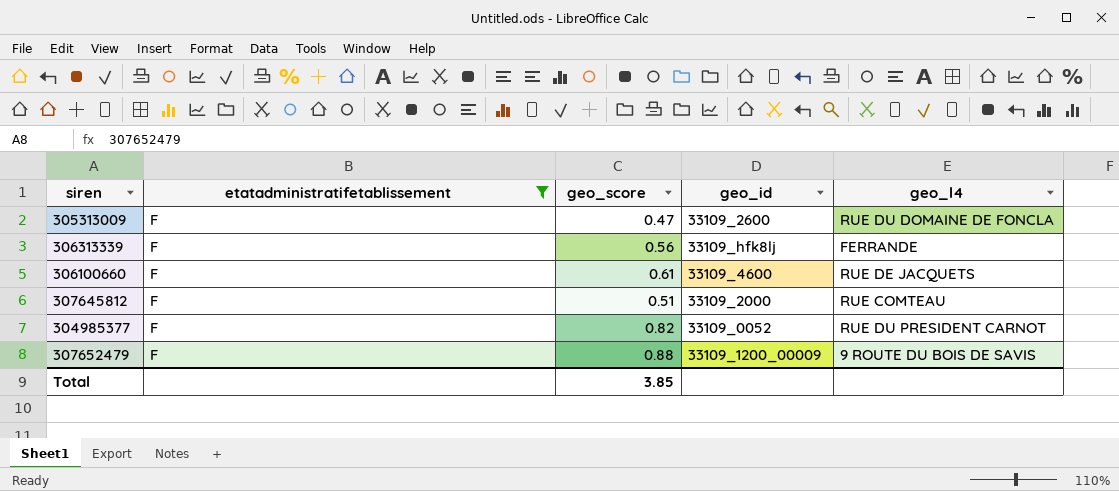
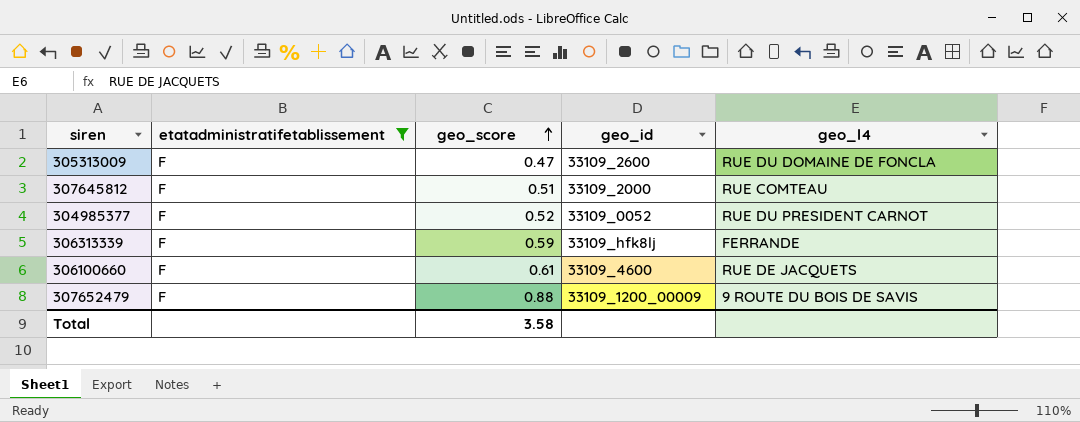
row order: none -> geo_score ascending
304985377 | geo_score: 0.82 -> 0.52
306313339 | geo_score: 0.56 -> 0.59
Total | geo_score: 3.85 -> 3.58

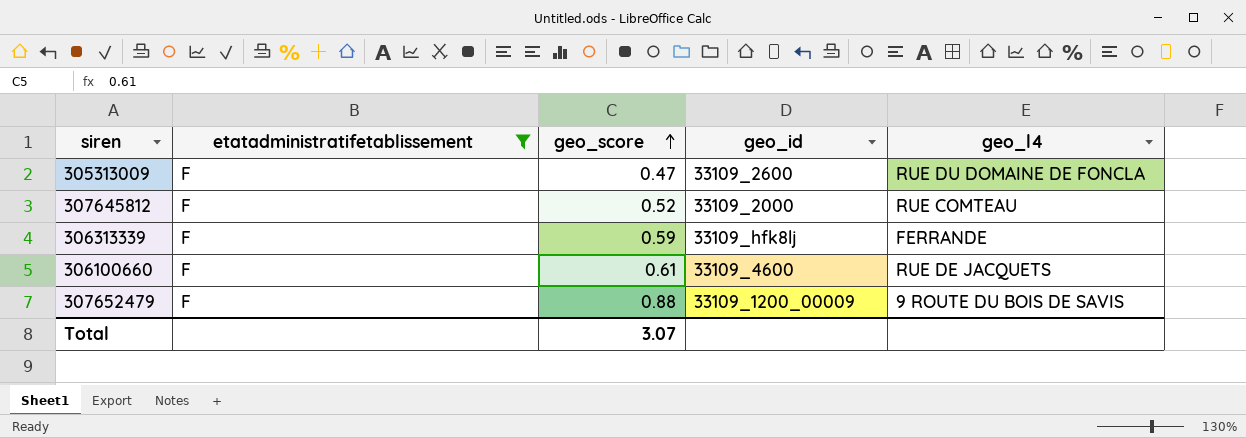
row 304985377: F | 0.52 | 33109_0052 | RUE DU PRESIDENT CARNOT -> none
307645812 | geo_score: 0.51 -> 0.52
Total | geo_score: 3.58 -> 3.07

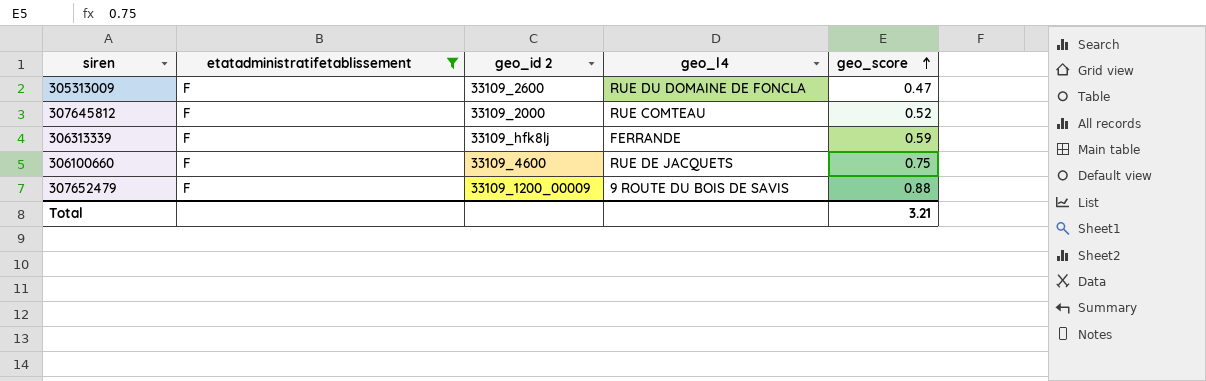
column name: geo_id -> geo_id 2
column geo_score | position: 3 -> 5
306100660 | geo_score: 0.61 -> 0.75
Total | geo_score: 3.07 -> 3.21

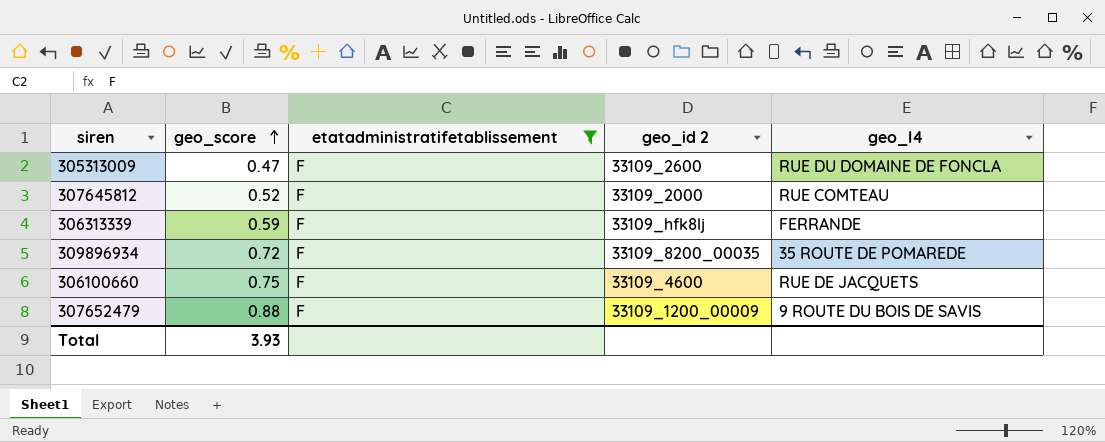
column geo_score | position: 5 -> 2
row 309896934: none -> 0.72 | F | 33109_8200_00035 | 35 ROUTE DE POMAREDE
Total | geo_score: 3.21 -> 3.93

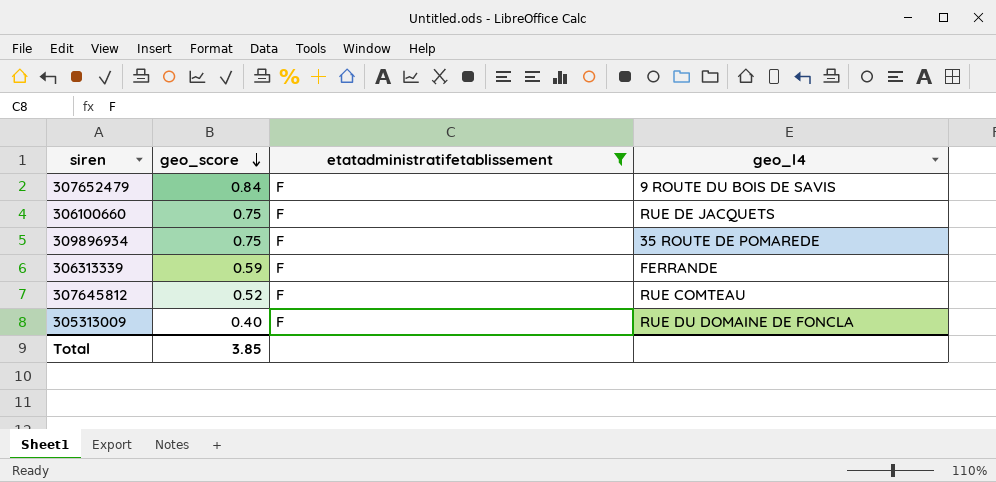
row order: geo_score ascending -> geo_score descending
column geo_id 2 | position: 4 -> none
307652479 | geo_score: 0.88 -> 0.84
309896934 | geo_score: 0.72 -> 0.75
305313009 | geo_score: 0.47 -> 0.40
Total | geo_score: 3.93 -> 3.85

